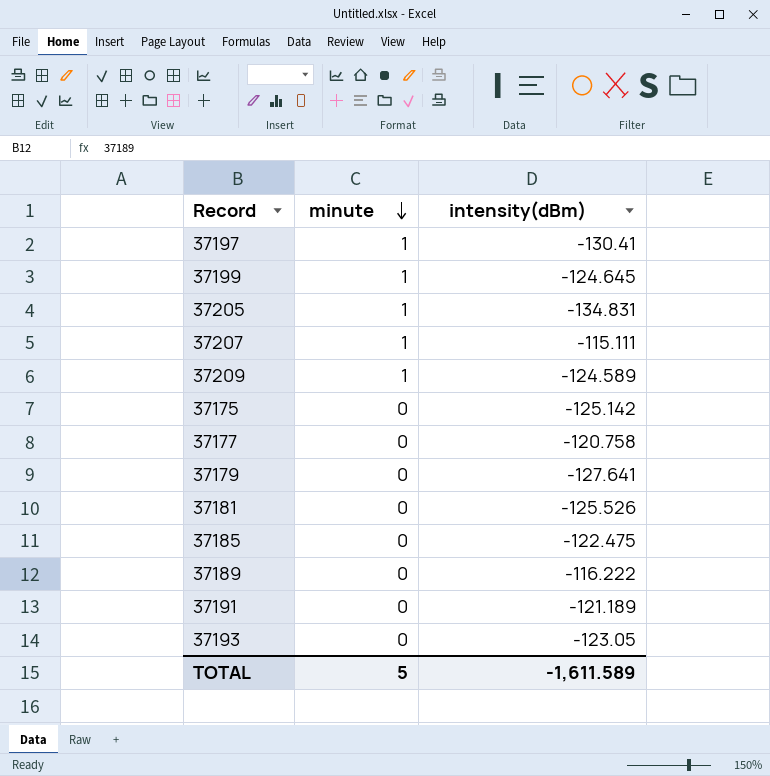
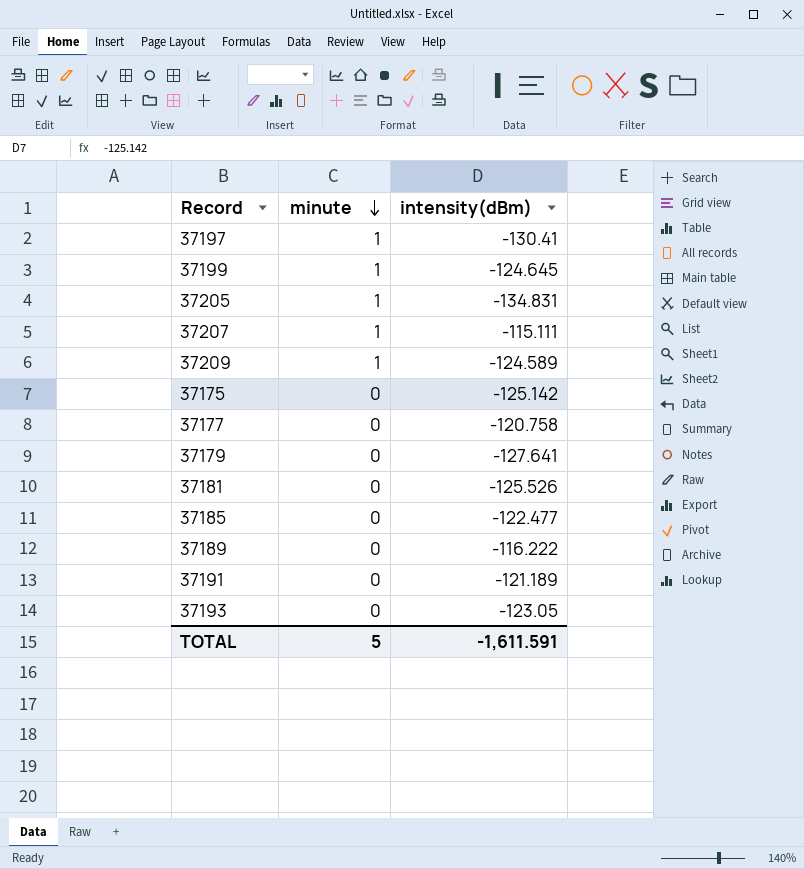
37185 | intensity(dBm): -122.475 -> -122.477
TOTAL | intensity(dBm): -1,611.589 -> -1,611.591

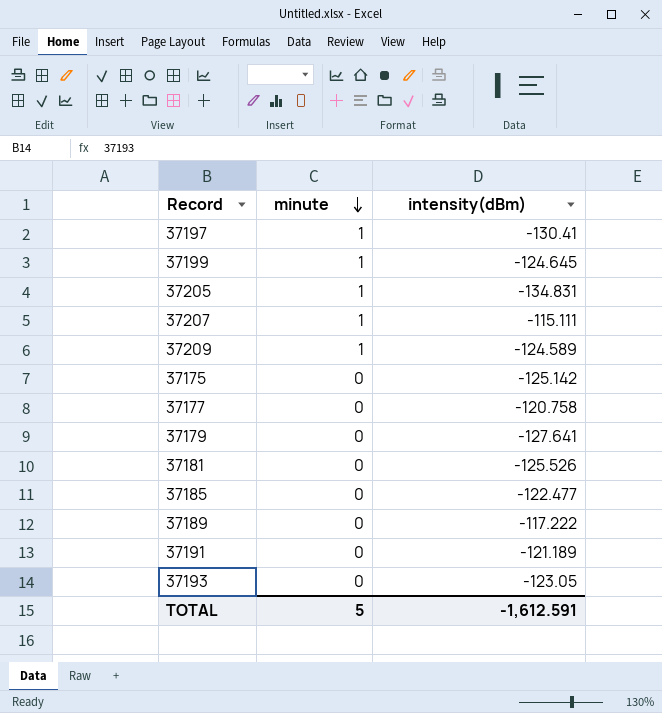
37189 | intensity(dBm): -116.222 -> -117.222
TOTAL | intensity(dBm): -1,611.591 -> -1,612.591

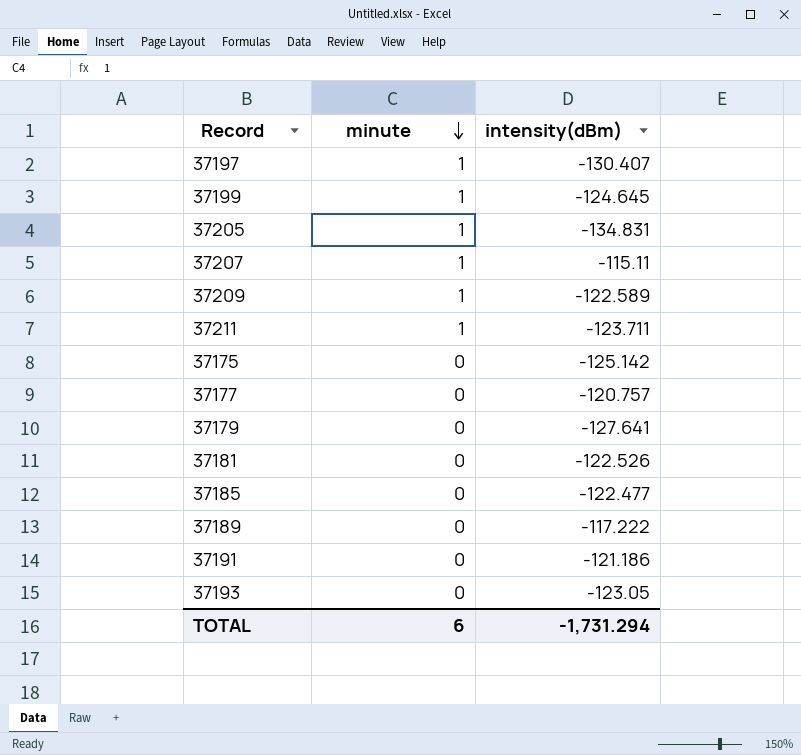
37197 | intensity(dBm): -130.41 -> -130.407
37207 | intensity(dBm): -115.111 -> -115.11
37209 | intensity(dBm): -124.589 -> -122.589
row 37211: none -> 1 | -123.711
37177 | intensity(dBm): -120.758 -> -120.757
37181 | intensity(dBm): -125.526 -> -122.526
37191 | intensity(dBm): -121.189 -> -121.186
TOTAL | minute: 5 -> 6
TOTAL | intensity(dBm): -1,612.591 -> -1,731.294

